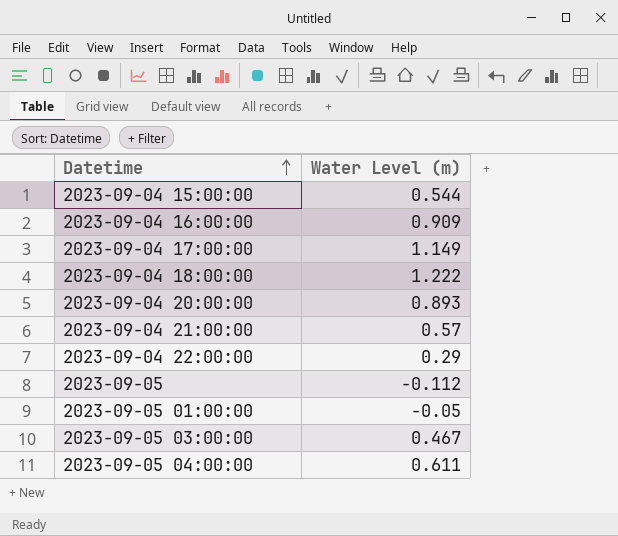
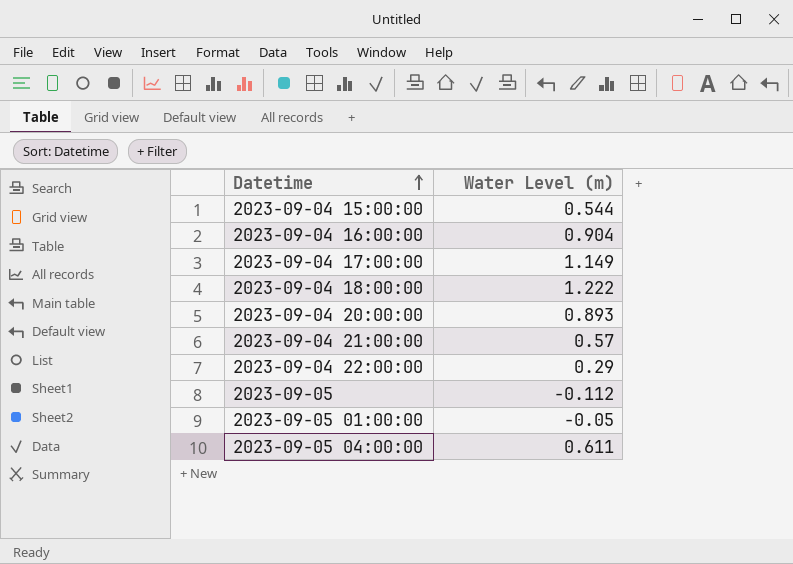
row 2023-09-05 03:00:00: 0.467 -> none
2023-09-04 16:00:00 | Water Level (m): 0.909 -> 0.904

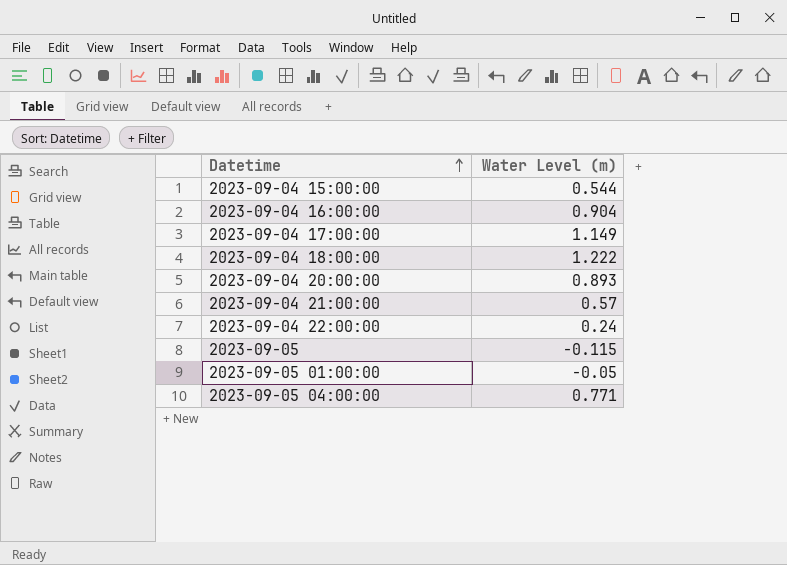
2023-09-04 22:00:00 | Water Level (m): 0.29 -> 0.24
2023-09-05 | Water Level (m): -0.112 -> -0.115
2023-09-05 04:00:00 | Water Level (m): 0.611 -> 0.771

